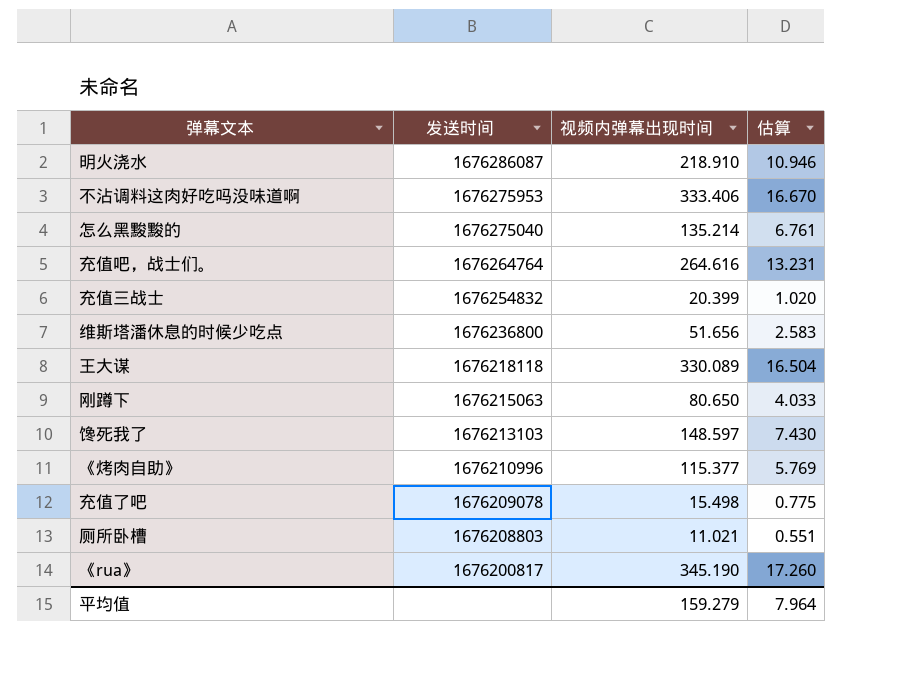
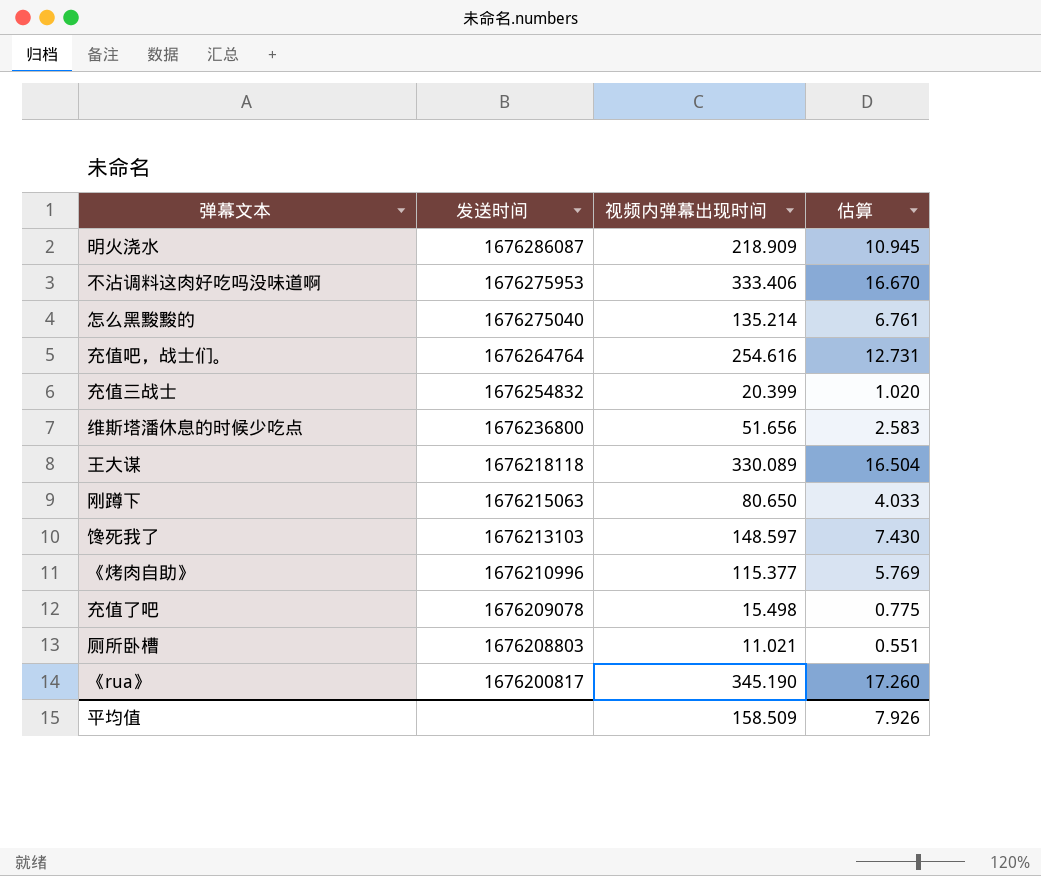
明火浇水 | 视频内弹幕出现时间: 218.910 -> 218.909
明火浇水 | 估算: 10.946 -> 10.945
充值吧，战士们。 | 视频内弹幕出现时间: 264.616 -> 254.616
充值吧，战士们。 | 估算: 13.231 -> 12.731
平均值 | 视频内弹幕出现时间: 159.279 -> 158.509
平均值 | 估算: 7.964 -> 7.926

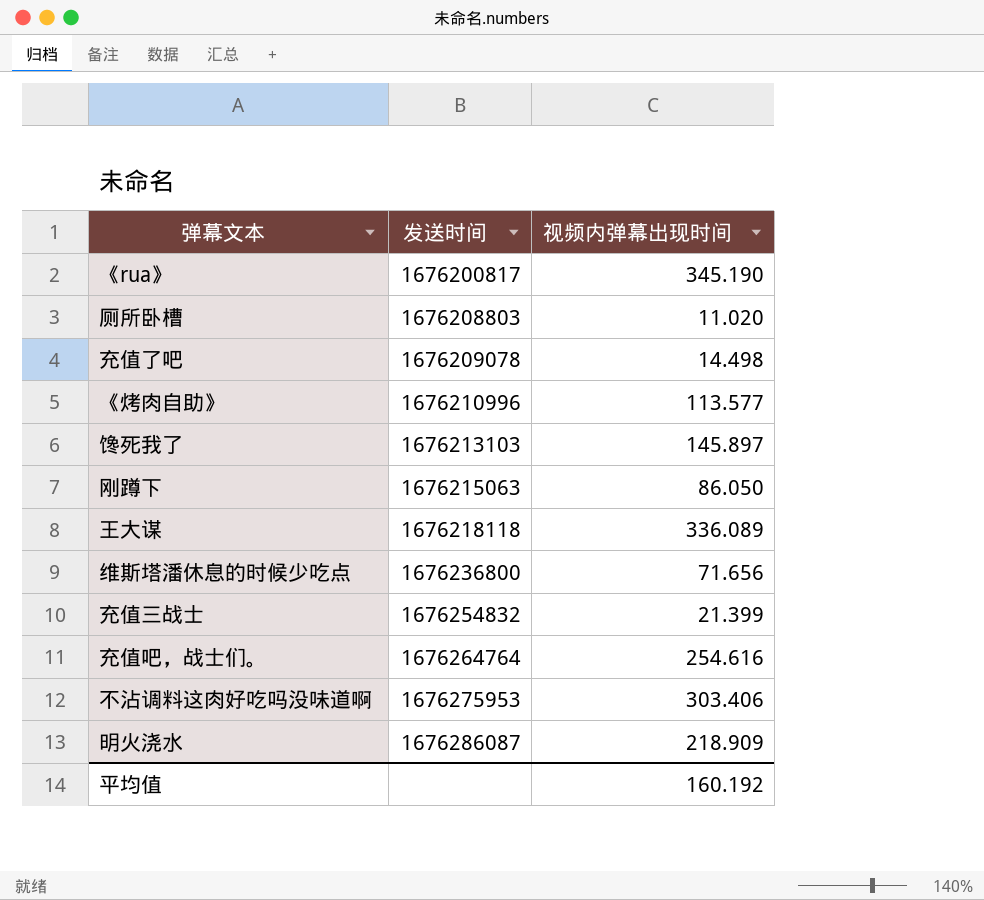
row order: 发送时间 descending -> 发送时间 ascending
column 估算 | formula: [视频内弹幕出现时间] * 0.05 -> none
row 怎么黑黢黢的: 1676275040 | 135.214 | 6.761 -> none
厕所卧槽 | 视频内弹幕出现时间: 11.021 -> 11.020
充值了吧 | 视频内弹幕出现时间: 15.498 -> 14.498
《烤肉自助》 | 视频内弹幕出现时间: 115.377 -> 113.577
馋死我了 | 视频内弹幕出现时间: 148.597 -> 145.897
刚蹲下 | 视频内弹幕出现时间: 80.650 -> 86.050
王大谋 | 视频内弹幕出现时间: 330.089 -> 336.089
维斯塔潘休息的时候少吃点 | 视频内弹幕出现时间: 51.656 -> 71.656
充值三战士 | 视频内弹幕出现时间: 20.399 -> 21.399
不沾调料这肉好吃吗没味道啊 | 视频内弹幕出现时间: 333.406 -> 303.406
平均值 | 视频内弹幕出现时间: 158.509 -> 160.192

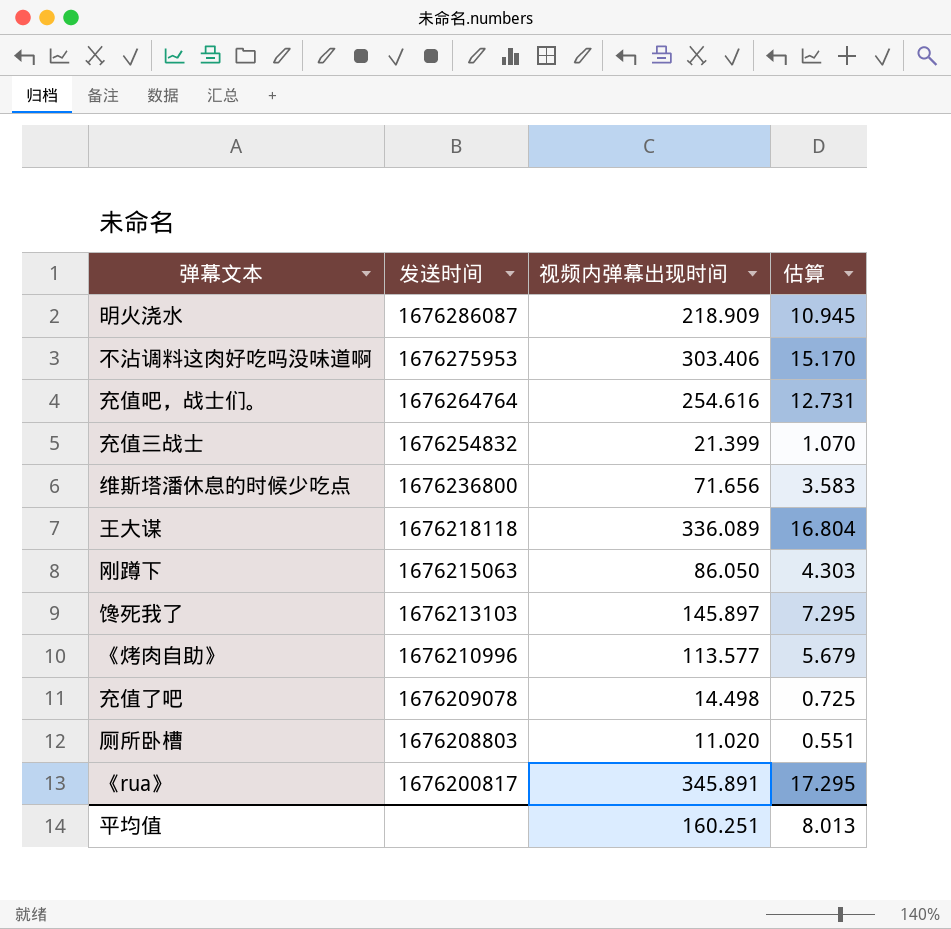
row order: 发送时间 ascending -> 发送时间 descending
column 估算 | formula: none -> [视频内弹幕出现时间] * 0.05
《rua》 | 视频内弹幕出现时间: 345.190 -> 345.891
平均值 | 视频内弹幕出现时间: 160.192 -> 160.251

